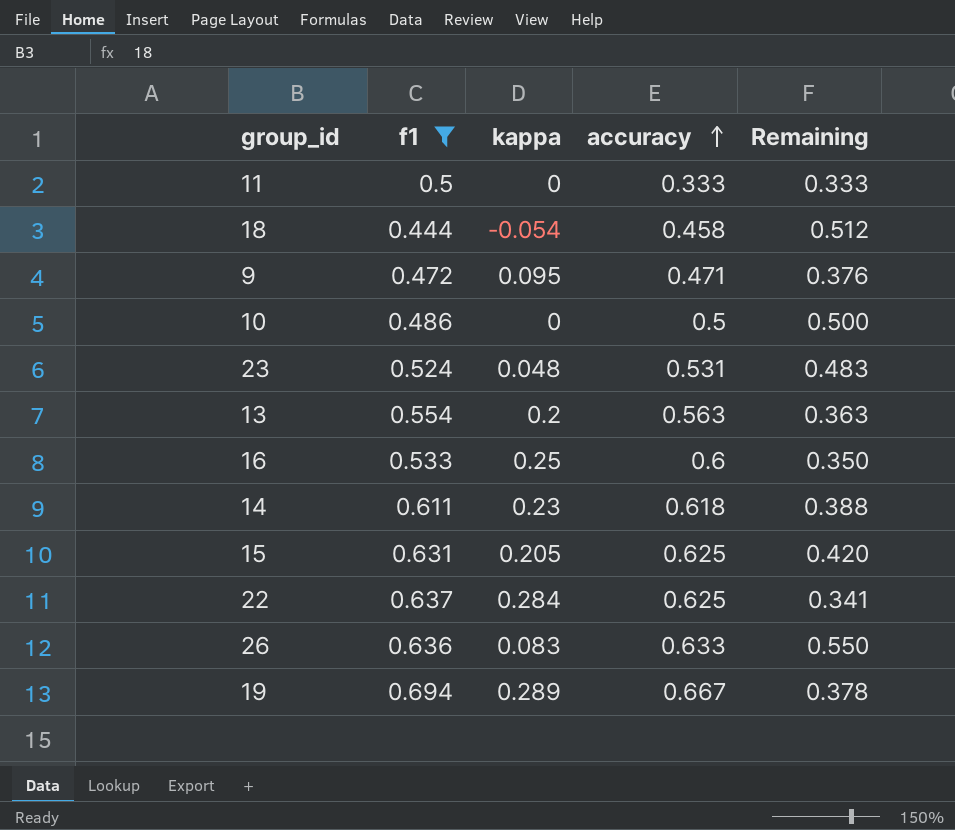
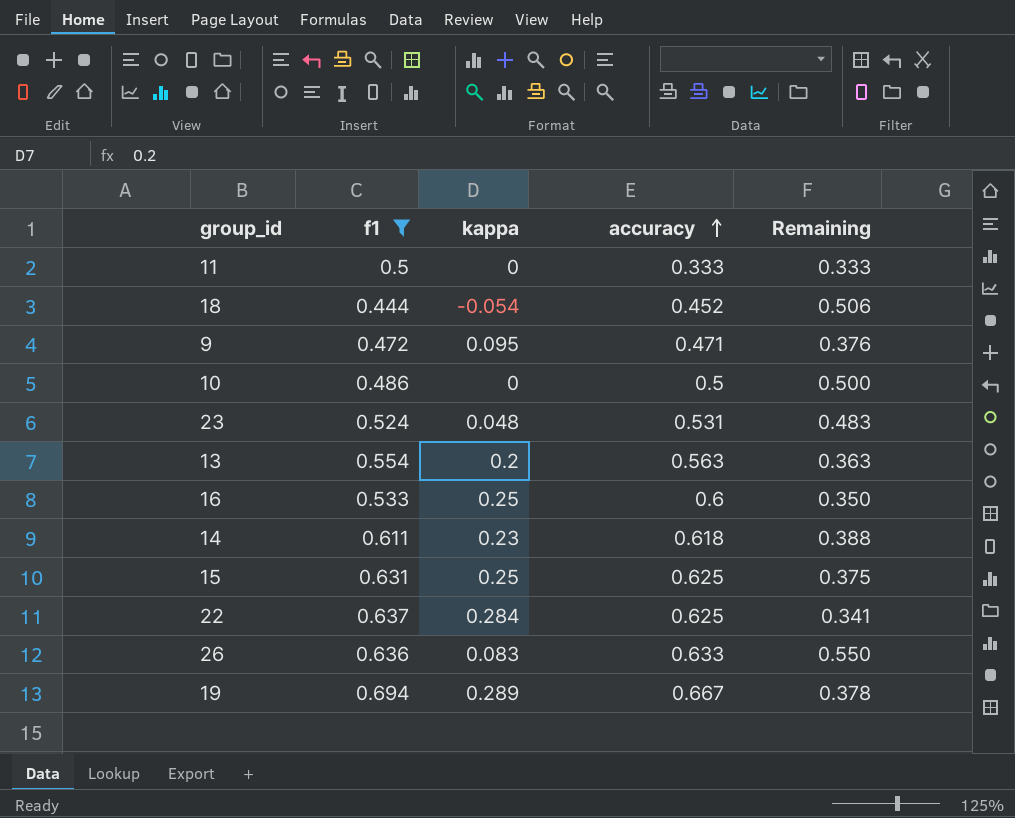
18 | accuracy: 0.458 -> 0.452
18 | Remaining: 0.512 -> 0.506
15 | kappa: 0.205 -> 0.25
15 | Remaining: 0.420 -> 0.375

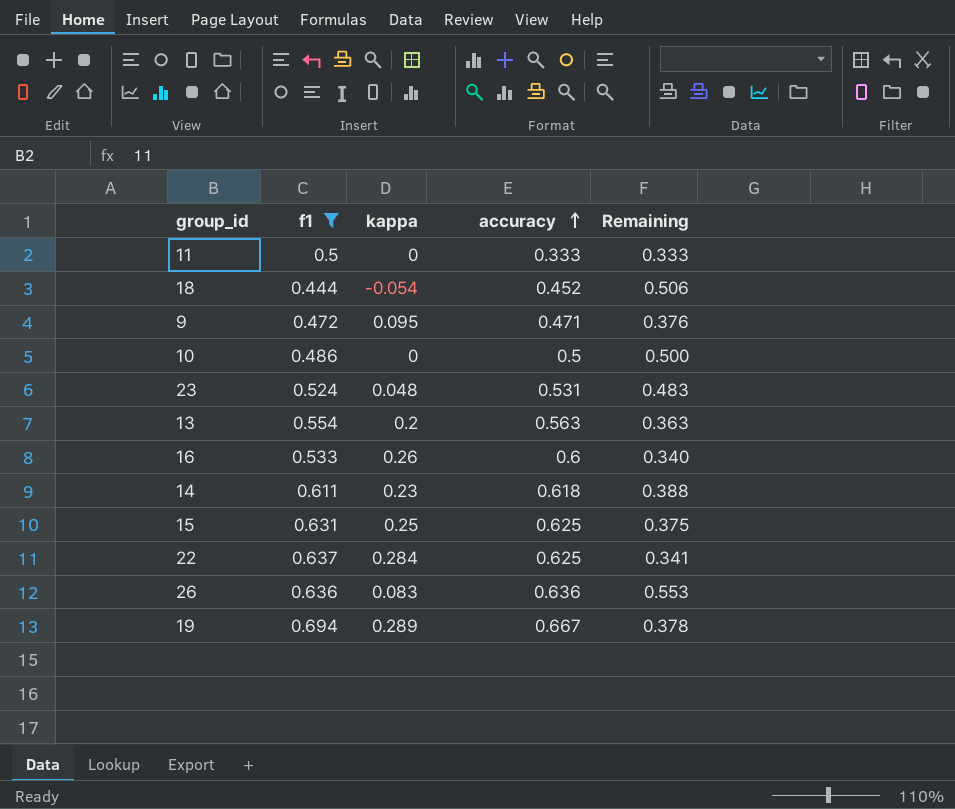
16 | kappa: 0.25 -> 0.26
16 | Remaining: 0.350 -> 0.340
26 | accuracy: 0.633 -> 0.636
26 | Remaining: 0.550 -> 0.553

